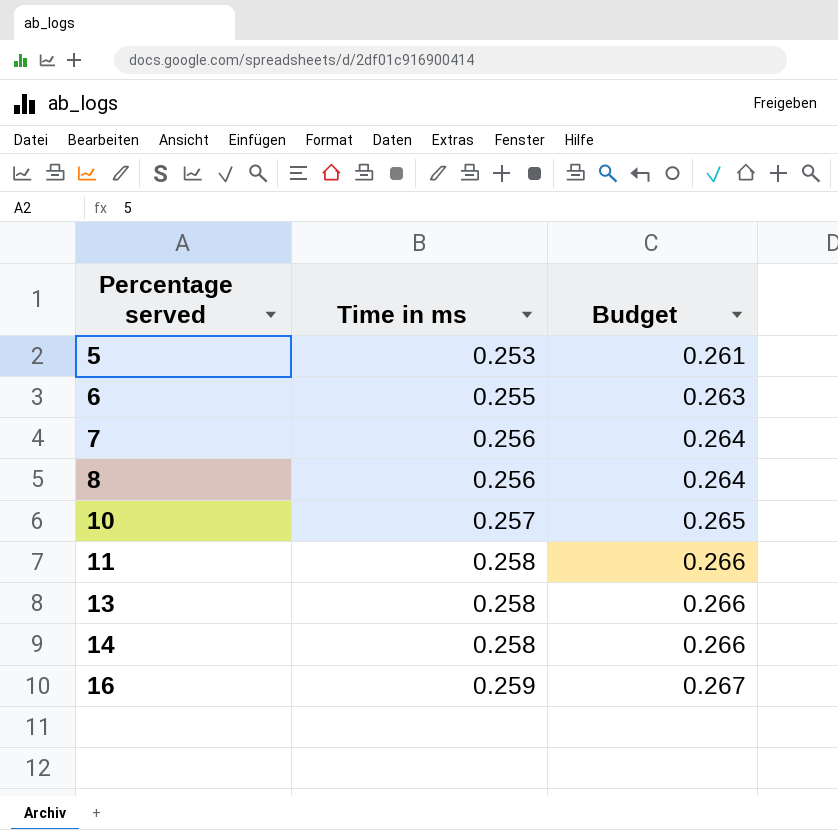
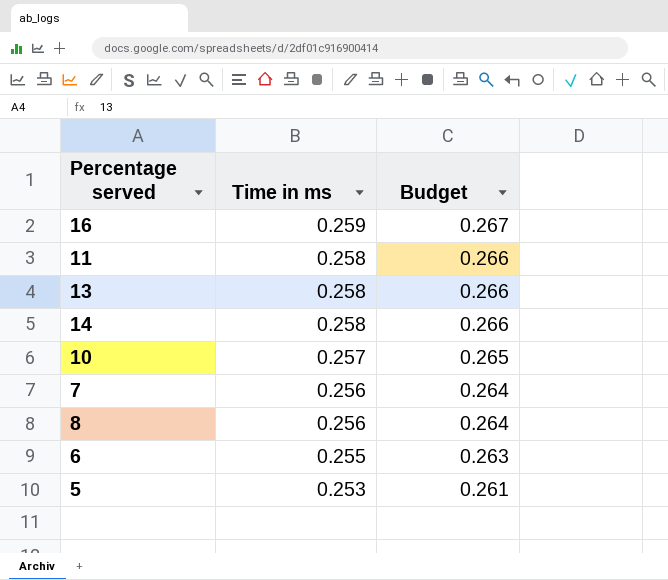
row order: Percentage served ascending -> Time in ms descending

